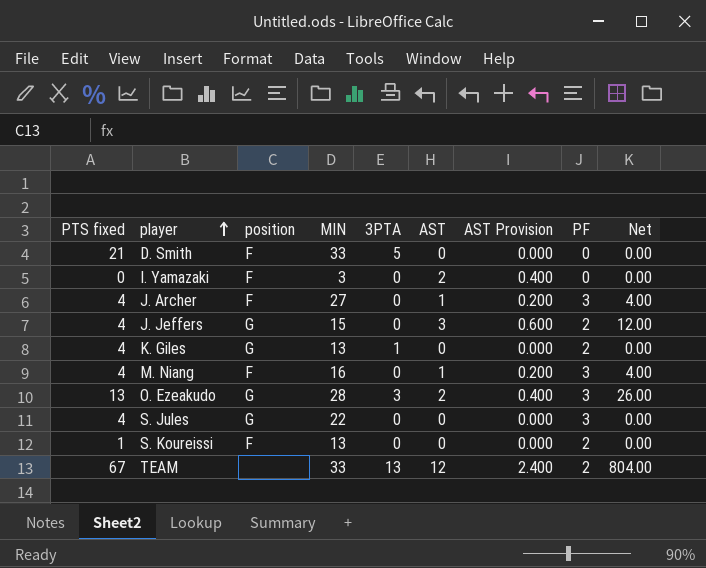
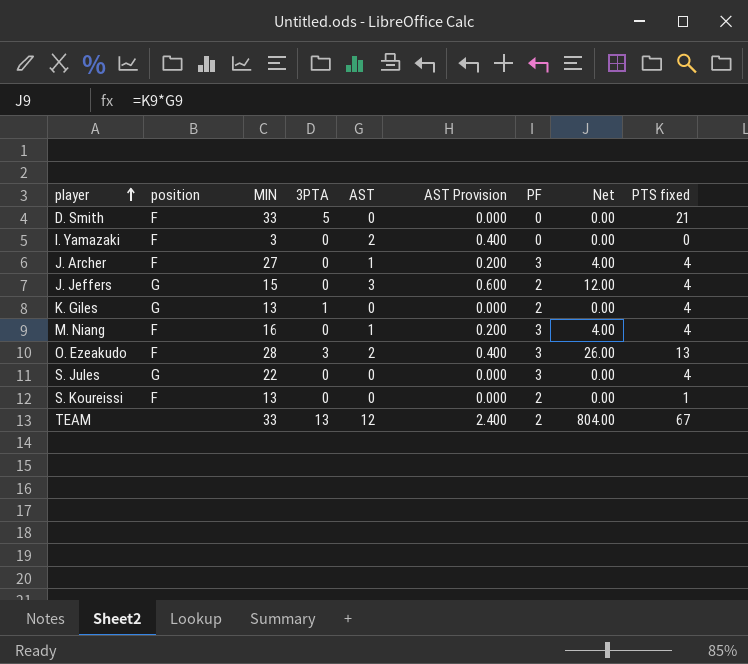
column PTS fixed | position: 1 -> 9
O. Ezeakudo | position: G -> F

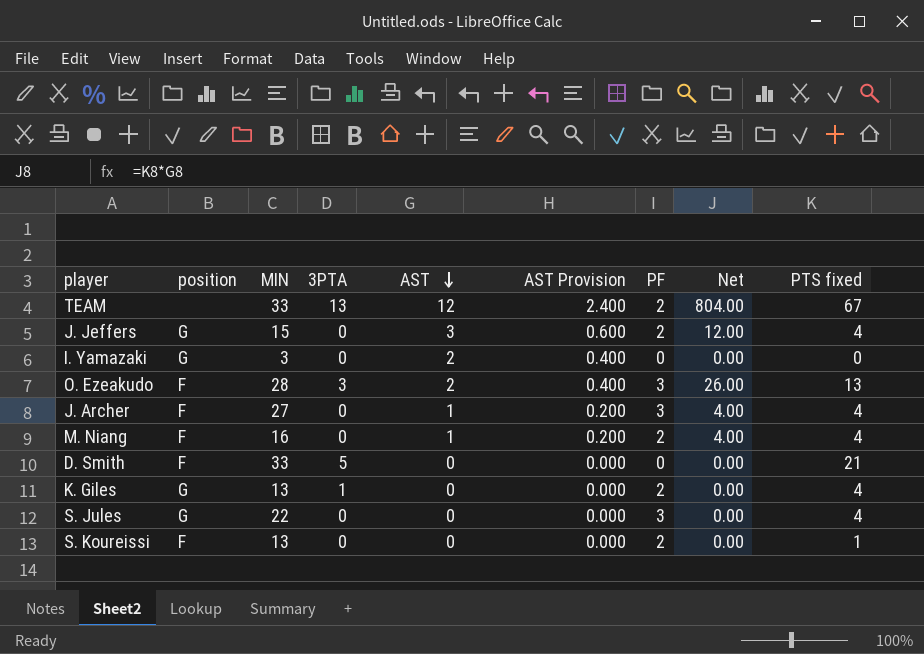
row order: player ascending -> AST descending
I. Yamazaki | position: F -> G
M. Niang | PF: 3 -> 2

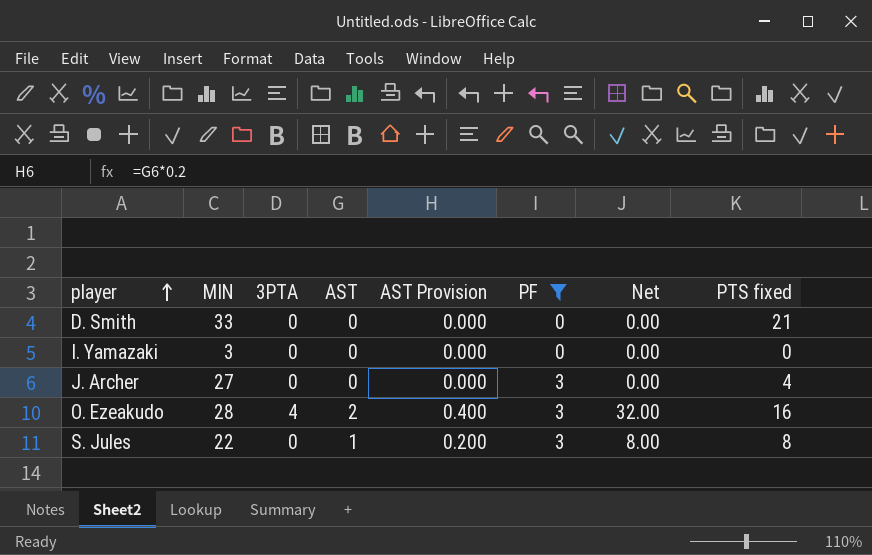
filter: none -> PF != 2
row order: AST descending -> player ascending
column position | position: 2 -> none
D. Smith | 3PTA: 5 -> 0
I. Yamazaki | AST: 2 -> 0
I. Yamazaki | AST Provision: 0.400 -> 0.000
J. Archer | AST: 1 -> 0
J. Archer | AST Provision: 0.200 -> 0.000
J. Archer | Net: 4.00 -> 0.00
O. Ezeakudo | 3PTA: 3 -> 4
O. Ezeakudo | Net: 26.00 -> 32.00
O. Ezeakudo | PTS fixed: 13 -> 16
S. Jules | AST: 0 -> 1
S. Jules | AST Provision: 0.000 -> 0.200
S. Jules | Net: 0.00 -> 8.00
S. Jules | PTS fixed: 4 -> 8

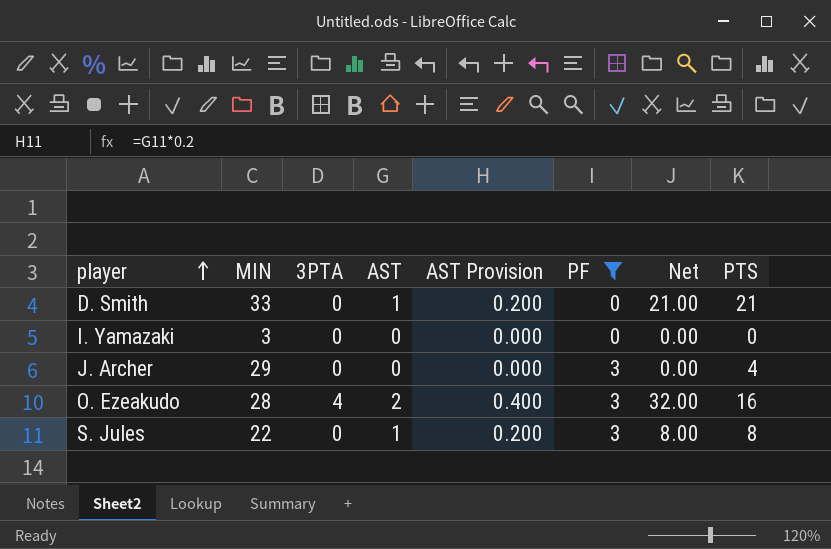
column name: PTS fixed -> PTS
D. Smith | AST: 0 -> 1
D. Smith | AST Provision: 0.000 -> 0.200
D. Smith | Net: 0.00 -> 21.00
J. Archer | MIN: 27 -> 29

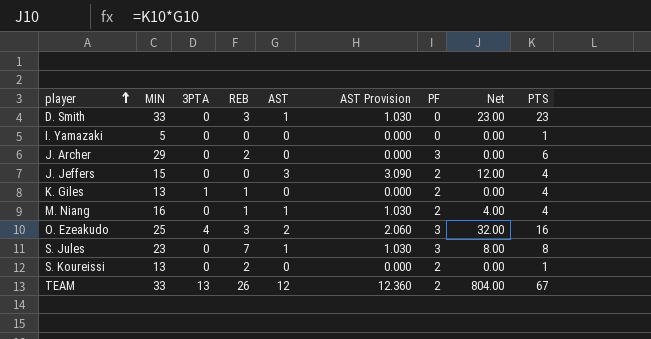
filter: PF != 2 -> none
column REB | position: none -> 4
column AST Provision | formula: [AST] * 0.2 -> [AST] * 1.03
D. Smith | Net: 21.00 -> 23.00
D. Smith | PTS: 21 -> 23
I. Yamazaki | MIN: 3 -> 5
I. Yamazaki | PTS: 0 -> 1
J. Archer | PTS: 4 -> 6
O. Ezeakudo | MIN: 28 -> 25
S. Jules | MIN: 22 -> 23

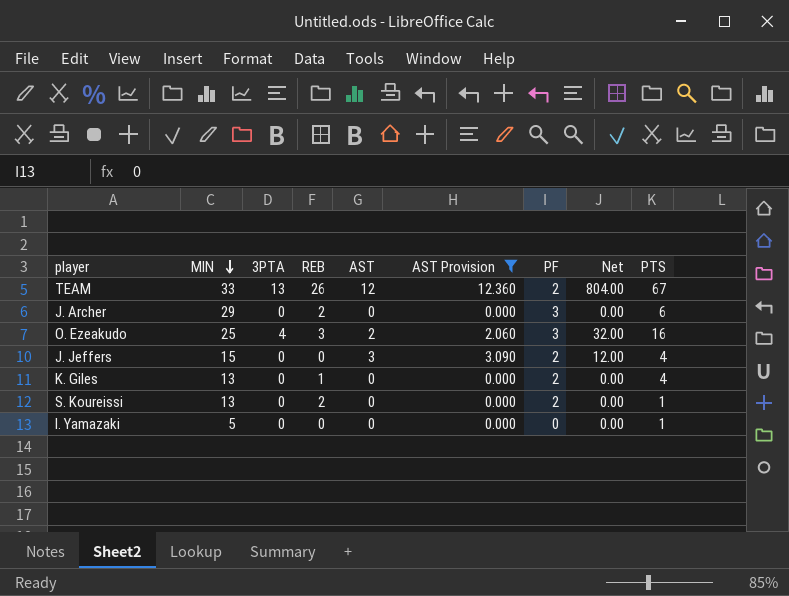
filter: none -> AST Provision != 1.030
row order: player ascending -> MIN descending
K. Giles | 3PTA: 1 -> 0

